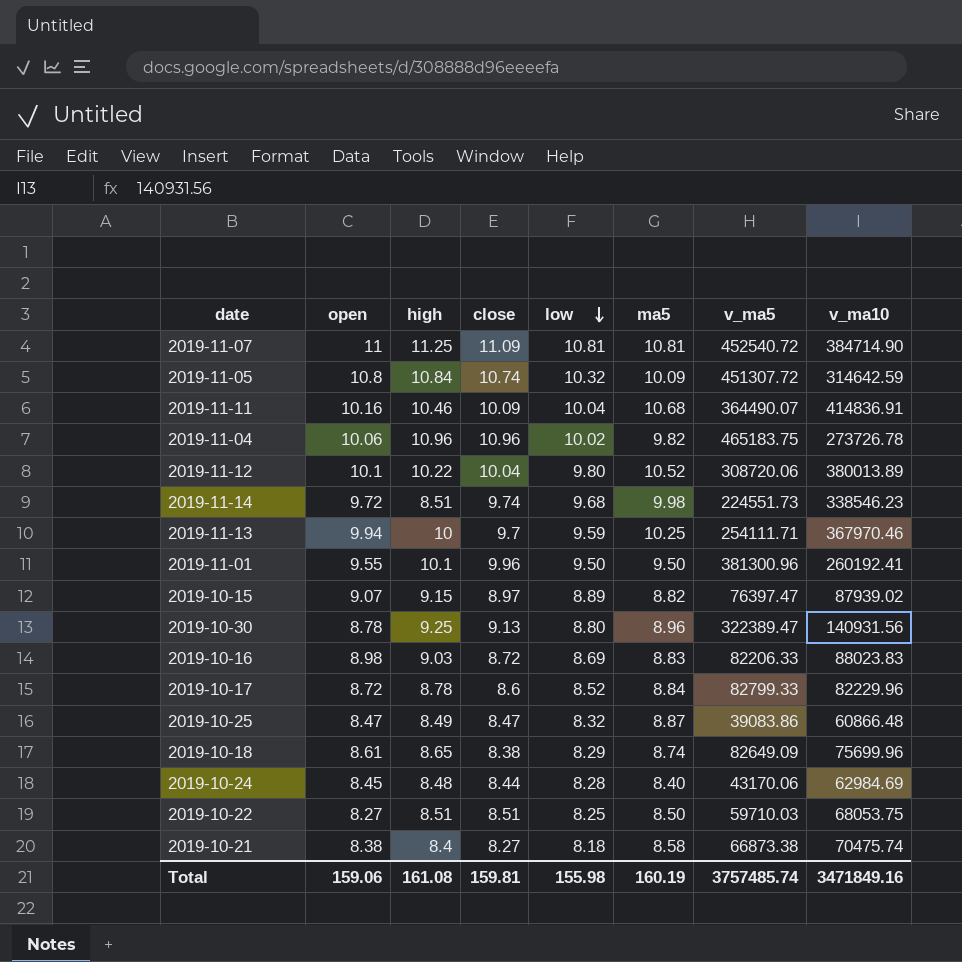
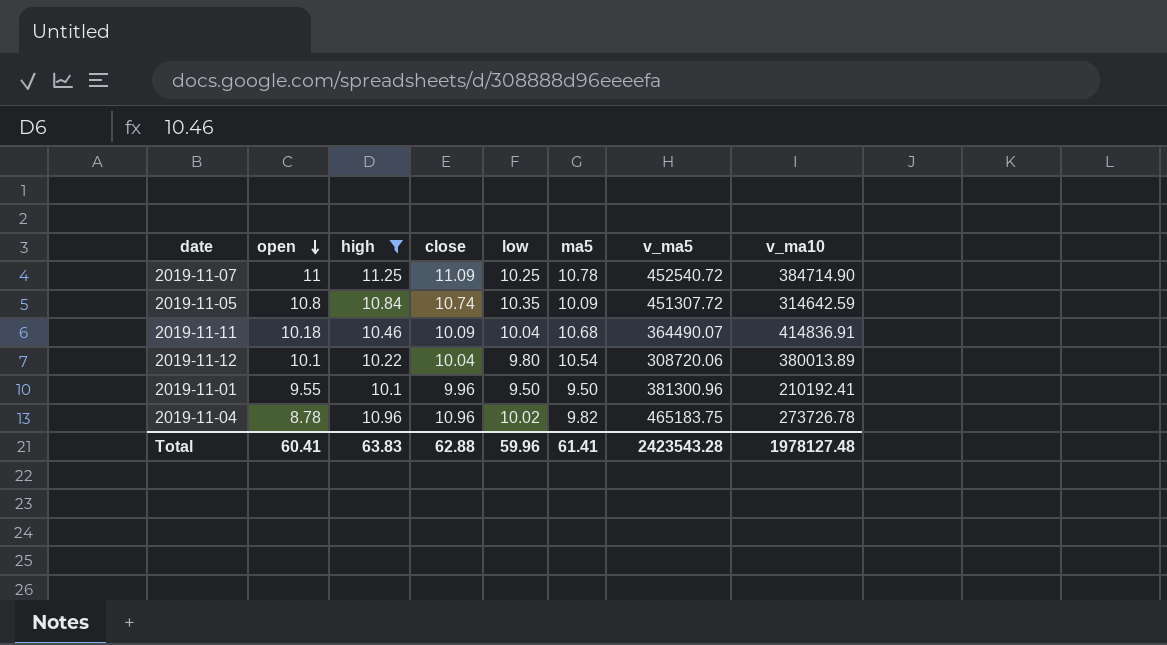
filter: none -> high >= 10.1
row order: low descending -> open descending
2019-11-07 | low: 10.81 -> 10.25
2019-11-07 | ma5: 10.81 -> 10.78
2019-11-05 | low: 10.32 -> 10.35
2019-11-11 | open: 10.16 -> 10.18
2019-11-12 | ma5: 10.52 -> 10.54
2019-11-01 | v_ma10: 260192.41 -> 210192.41
2019-11-04 | open: 10.06 -> 8.78
Total | open: 159.06 -> 60.41
Total | high: 161.08 -> 63.83
Total | close: 159.81 -> 62.88
Total | low: 155.98 -> 59.96
Total | ma5: 160.19 -> 61.41
Total | v_ma5: 3757485.74 -> 2423543.28
Total | v_ma10: 3471849.16 -> 1978127.48

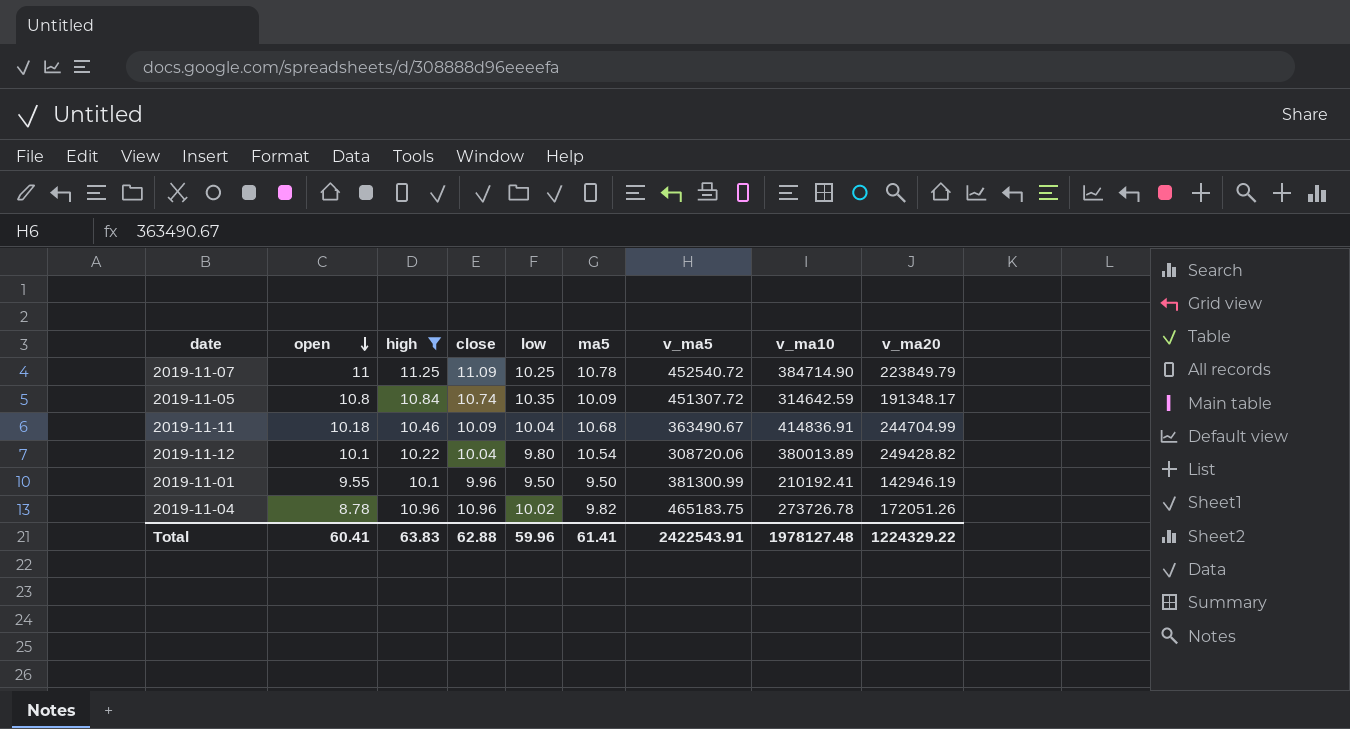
column v_ma20 | position: none -> 9
2019-11-11 | v_ma5: 364490.07 -> 363490.67
2019-11-01 | v_ma5: 381300.96 -> 381300.99
Total | v_ma5: 2423543.28 -> 2422543.91

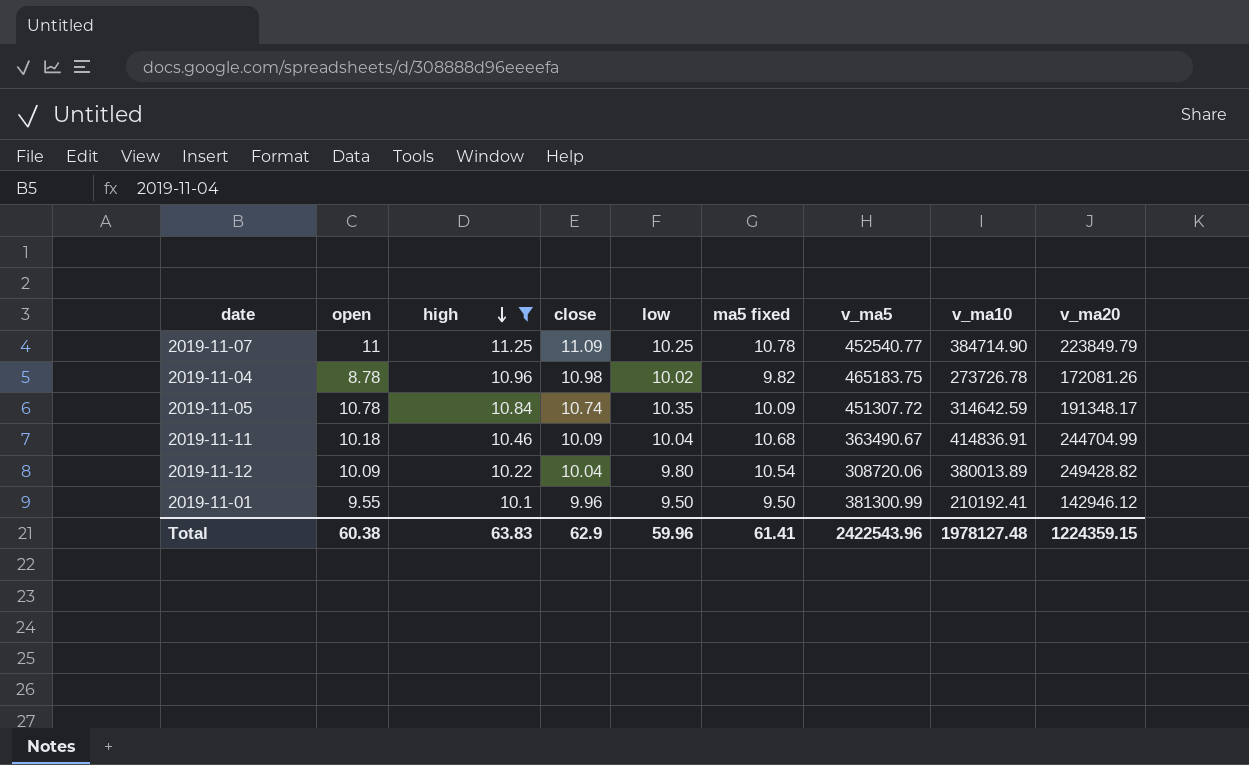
row order: open descending -> high descending
column name: ma5 -> ma5 fixed
2019-11-07 | v_ma5: 452540.72 -> 452540.77
2019-11-04 | close: 10.96 -> 10.98
2019-11-04 | v_ma20: 172051.26 -> 172081.26
2019-11-05 | open: 10.8 -> 10.78
2019-11-12 | open: 10.1 -> 10.09
2019-11-01 | v_ma20: 142946.19 -> 142946.12
Total | open: 60.41 -> 60.38
Total | close: 62.88 -> 62.9
Total | v_ma5: 2422543.91 -> 2422543.96
Total | v_ma20: 1224329.22 -> 1224359.15

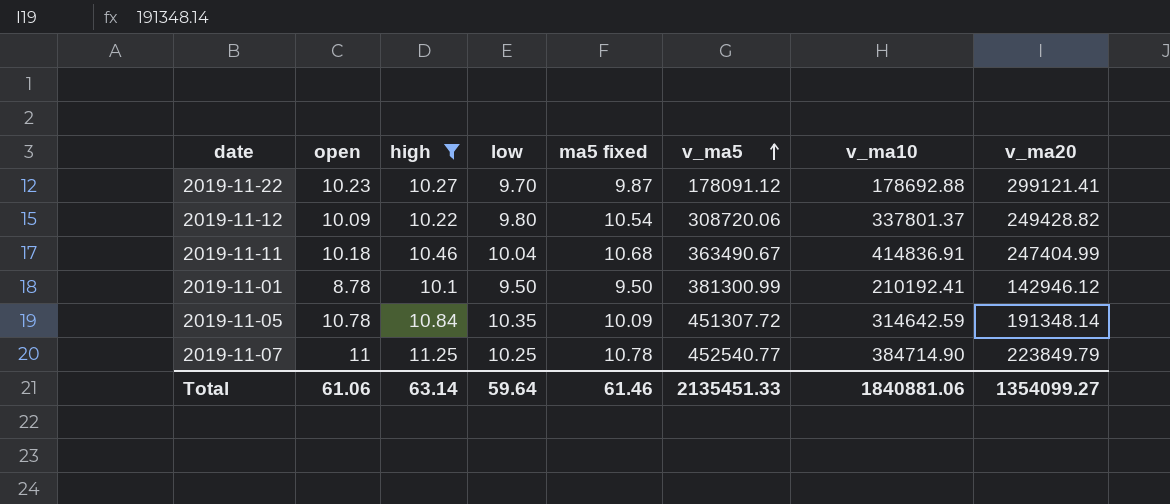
row order: high descending -> v_ma5 ascending
column close | position: 4 -> none
row 2019-11-04: 8.78 | 10.96 | 10.98 | 10.02 | 9.82 | 465183.75 | 273726.78 | 172081.26 -> none
row 2019-11-22: none -> 10.23 | 10.27 | 9.70 | 9.87 | 178091.12 | 178692.88 | 299121.41
2019-11-12 | v_ma10: 380013.89 -> 337801.37
2019-11-11 | v_ma20: 244704.99 -> 247404.99
2019-11-01 | open: 9.55 -> 8.78
2019-11-05 | v_ma20: 191348.17 -> 191348.14
Total | open: 60.38 -> 61.06
Total | high: 63.83 -> 63.14
Total | low: 59.96 -> 59.64
Total | ma5 fixed: 61.41 -> 61.46
Total | v_ma5: 2422543.96 -> 2135451.33
Total | v_ma10: 1978127.48 -> 1840881.06
Total | v_ma20: 1224359.15 -> 1354099.27

